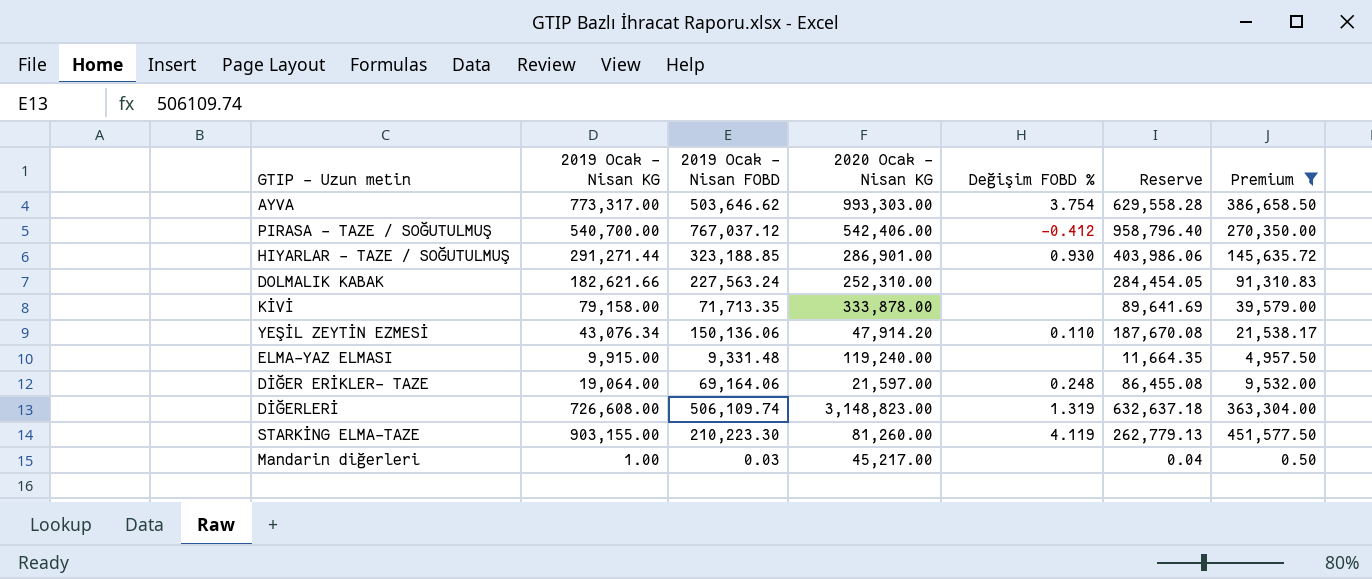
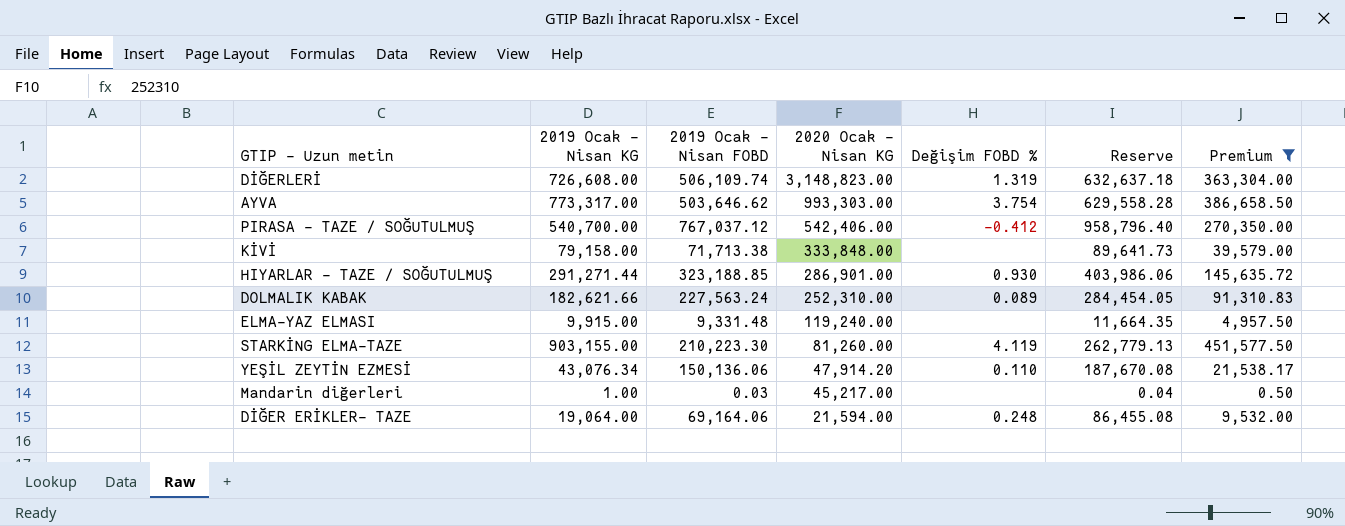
row order: none -> 2020 Ocak - Nisan KG descending
KİVİ | 2019 Ocak - Nisan FOBD: 71,713.35 -> 71,713.38
KİVİ | 2020 Ocak - Nisan KG: 333,878.00 -> 333,848.00
KİVİ | Reserve: 89,641.69 -> 89,641.73
DOLMALIK KABAK | Değişim FOBD %: none -> 0.089
DİĞER ERİKLER- TAZE | 2020 Ocak - Nisan KG: 21,597.00 -> 21,594.00

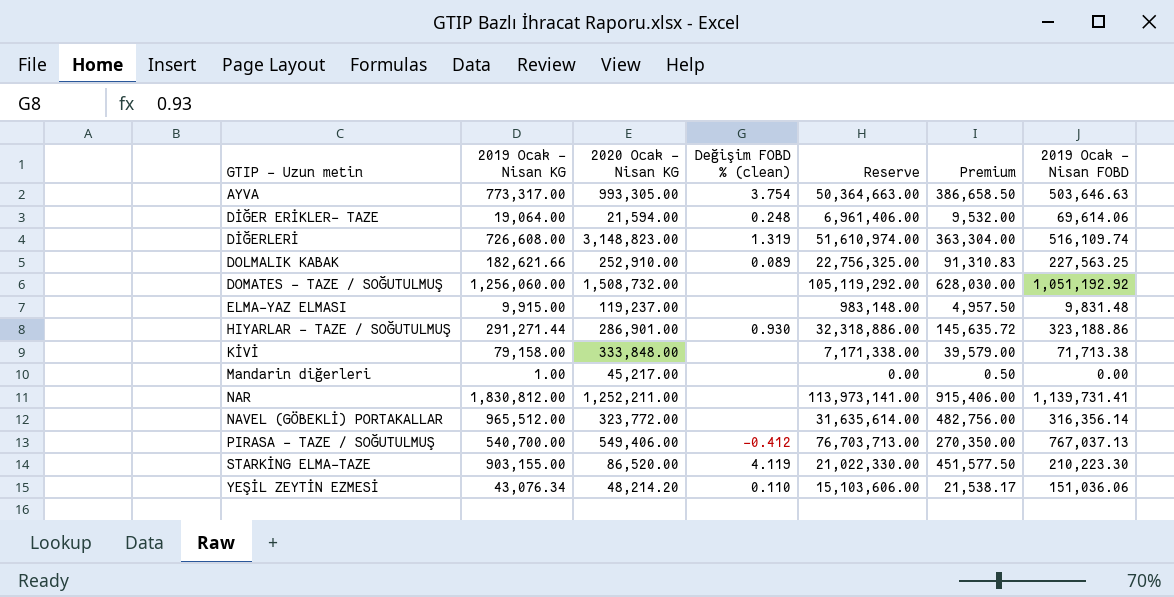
filter: Premium <= 451,577.50 -> none
row order: 2020 Ocak - Nisan KG descending -> GTIP - Uzun metin ascending
column name: Değişim FOBD % -> Değişim FOBD % (clean)
column Reserve | formula: [2019 Ocak - Nisan FOBD] * 1.25 -> [2019 Ocak - Nisan FOBD] * 100
column 2019 Ocak - Nisan FOBD | position: 3 -> 7
AYVA | 2020 Ocak - Nisan KG: 993,303.00 -> 993,305.00
AYVA | 2019 Ocak - Nisan FOBD: 503,646.62 -> 503,646.63
DİĞER ERİKLER- TAZE | 2019 Ocak - Nisan FOBD: 69,164.06 -> 69,614.06
DİĞERLERİ | 2019 Ocak - Nisan FOBD: 506,109.74 -> 516,109.74
DOLMALIK KABAK | 2020 Ocak - Nisan KG: 252,310.00 -> 252,910.00
DOLMALIK KABAK | 2019 Ocak - Nisan FOBD: 227,563.24 -> 227,563.25
ELMA-YAZ ELMASI | 2020 Ocak - Nisan KG: 119,240.00 -> 119,237.00
ELMA-YAZ ELMASI | 2019 Ocak - Nisan FOBD: 9,331.48 -> 9,831.48
HIYARLAR - TAZE / SOĞUTULMUŞ | 2019 Ocak - Nisan FOBD: 323,188.85 -> 323,188.86
Mandarin diğerleri | 2019 Ocak - Nisan FOBD: 0.03 -> 0.00
PIRASA - TAZE / SOĞUTULMUŞ | 2020 Ocak - Nisan KG: 542,406.00 -> 549,406.00
PIRASA - TAZE / SOĞUTULMUŞ | 2019 Ocak - Nisan FOBD: 767,037.12 -> 767,037.13
STARKİNG ELMA-TAZE | 2020 Ocak - Nisan KG: 81,260.00 -> 86,520.00
YEŞİL ZEYTİN EZMESİ | 2020 Ocak - Nisan KG: 47,914.20 -> 48,214.20
YEŞİL ZEYTİN EZMESİ | 2019 Ocak - Nisan FOBD: 150,136.06 -> 151,036.06

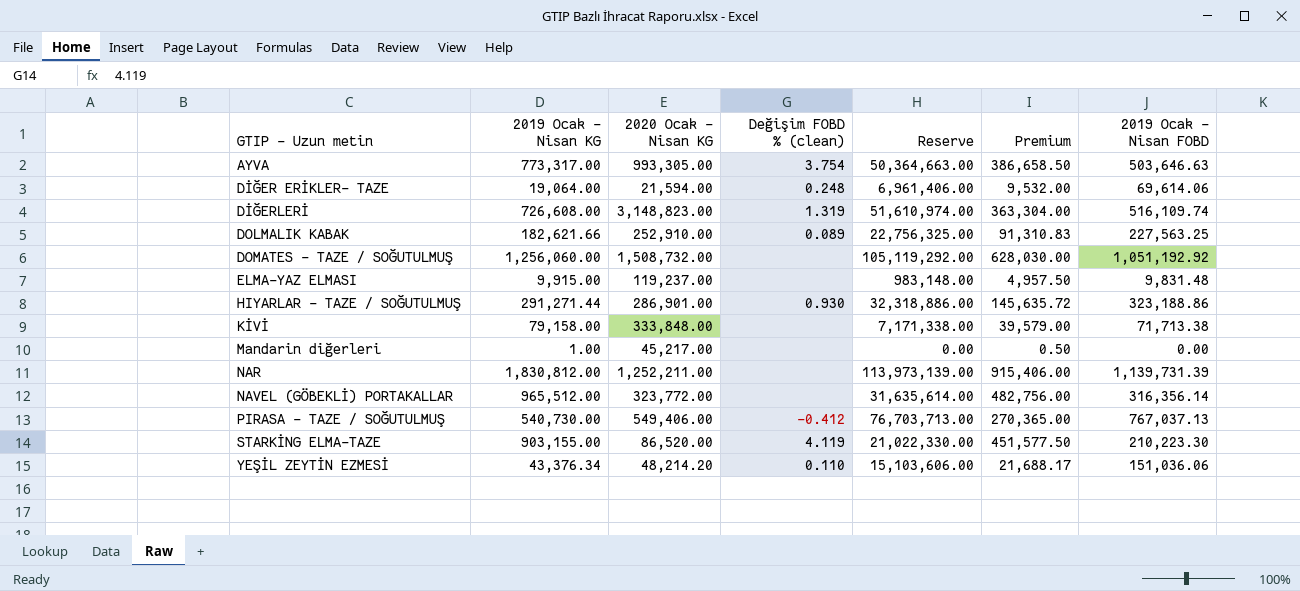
NAR | Reserve: 113,973,141.00 -> 113,973,139.00
NAR | 2019 Ocak - Nisan FOBD: 1,139,731.41 -> 1,139,731.39
PIRASA - TAZE / SOĞUTULMUŞ | 2019 Ocak - Nisan KG: 540,700.00 -> 540,730.00
PIRASA - TAZE / SOĞUTULMUŞ | Premium: 270,350.00 -> 270,365.00
YEŞİL ZEYTİN EZMESİ | 2019 Ocak - Nisan KG: 43,076.34 -> 43,376.34
YEŞİL ZEYTİN EZMESİ | Premium: 21,538.17 -> 21,688.17

